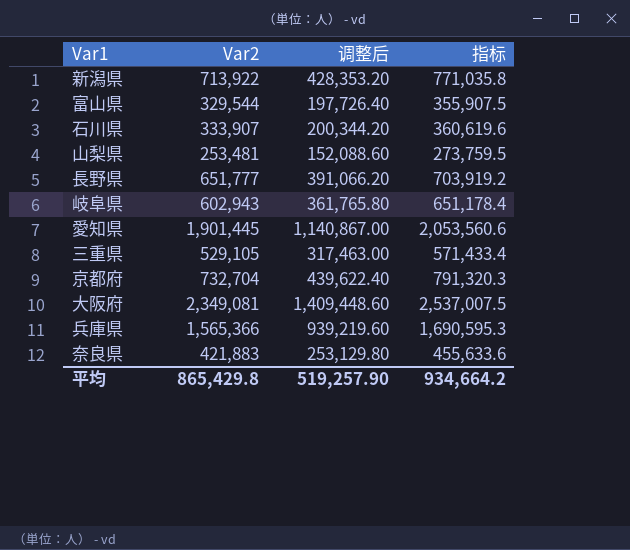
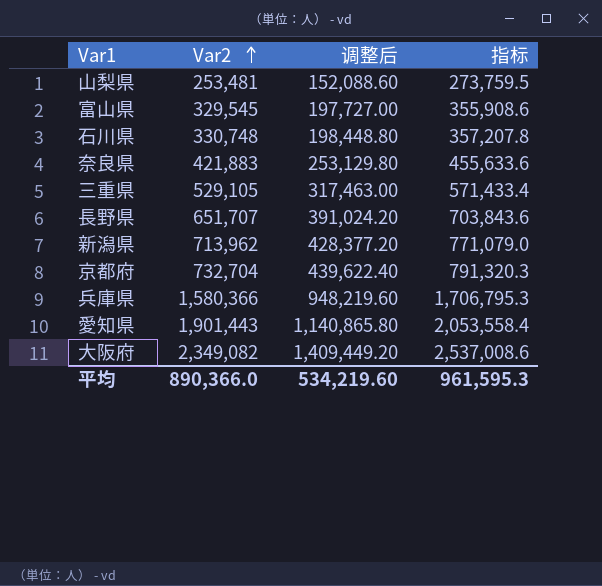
row order: none -> Var2 ascending
row 岐阜県: 602,943 | 361,765.80 | 651,178.4 -> none
富山県 | Var2: 329,544 -> 329,545
富山県 | 调整后: 197,726.40 -> 197,727.00
富山県 | 指标: 355,907.5 -> 355,908.6
石川県 | Var2: 333,907 -> 330,748
石川県 | 调整后: 200,344.20 -> 198,448.80
石川県 | 指标: 360,619.6 -> 357,207.8
長野県 | Var2: 651,777 -> 651,707
長野県 | 调整后: 391,066.20 -> 391,024.20
長野県 | 指标: 703,919.2 -> 703,843.6
新潟県 | Var2: 713,922 -> 713,962
新潟県 | 调整后: 428,353.20 -> 428,377.20
新潟県 | 指标: 771,035.8 -> 771,079.0
兵庫県 | Var2: 1,565,366 -> 1,580,366
兵庫県 | 调整后: 939,219.60 -> 948,219.60
兵庫県 | 指标: 1,690,595.3 -> 1,706,795.3
愛知県 | Var2: 1,901,445 -> 1,901,443
愛知県 | 调整后: 1,140,867.00 -> 1,140,865.80
愛知県 | 指标: 2,053,560.6 -> 2,053,558.4
大阪府 | Var2: 2,349,081 -> 2,349,082
大阪府 | 调整后: 1,409,448.60 -> 1,409,449.20
大阪府 | 指标: 2,537,007.5 -> 2,537,008.6
平均 | Var2: 865,429.8 -> 890,366.0
平均 | 调整后: 519,257.90 -> 534,219.60
平均 | 指标: 934,664.2 -> 961,595.3

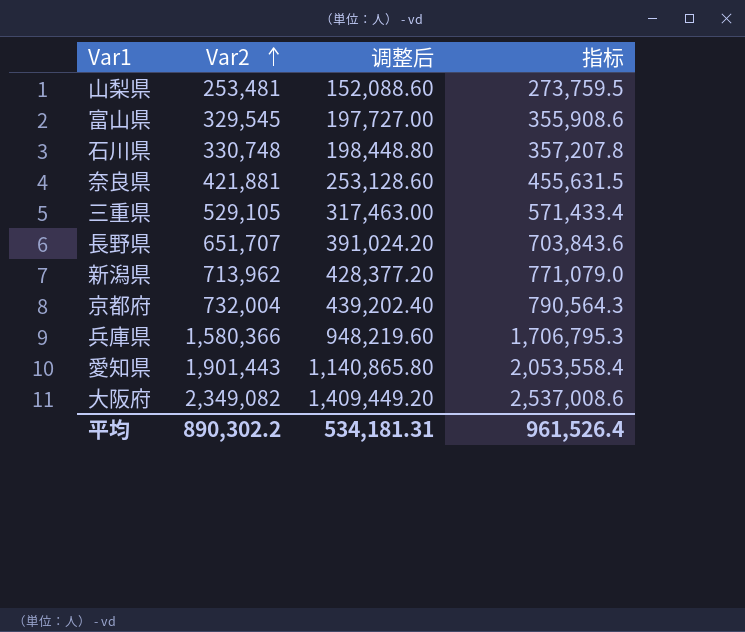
奈良県 | Var2: 421,883 -> 421,881
奈良県 | 调整后: 253,129.80 -> 253,128.60
奈良県 | 指标: 455,633.6 -> 455,631.5
京都府 | Var2: 732,704 -> 732,004
京都府 | 调整后: 439,622.40 -> 439,202.40
京都府 | 指标: 791,320.3 -> 790,564.3
平均 | Var2: 890,366.0 -> 890,302.2
平均 | 调整后: 534,219.60 -> 534,181.31
平均 | 指标: 961,595.3 -> 961,526.4

